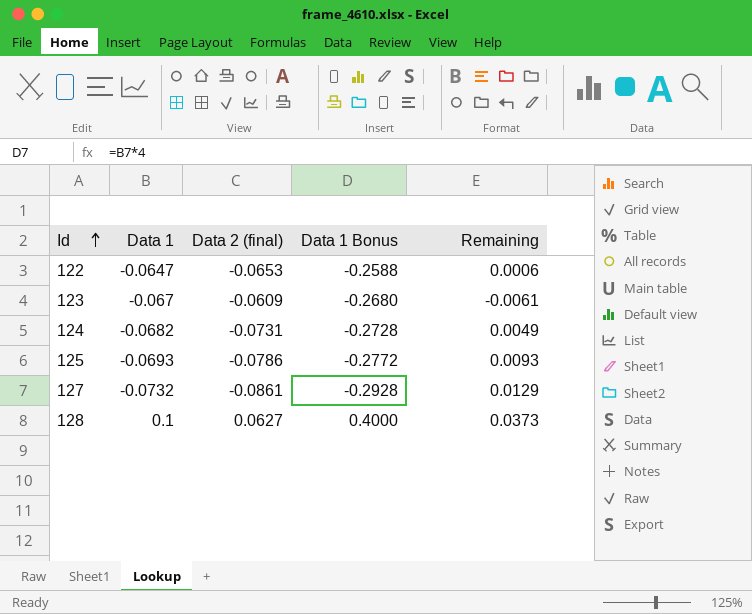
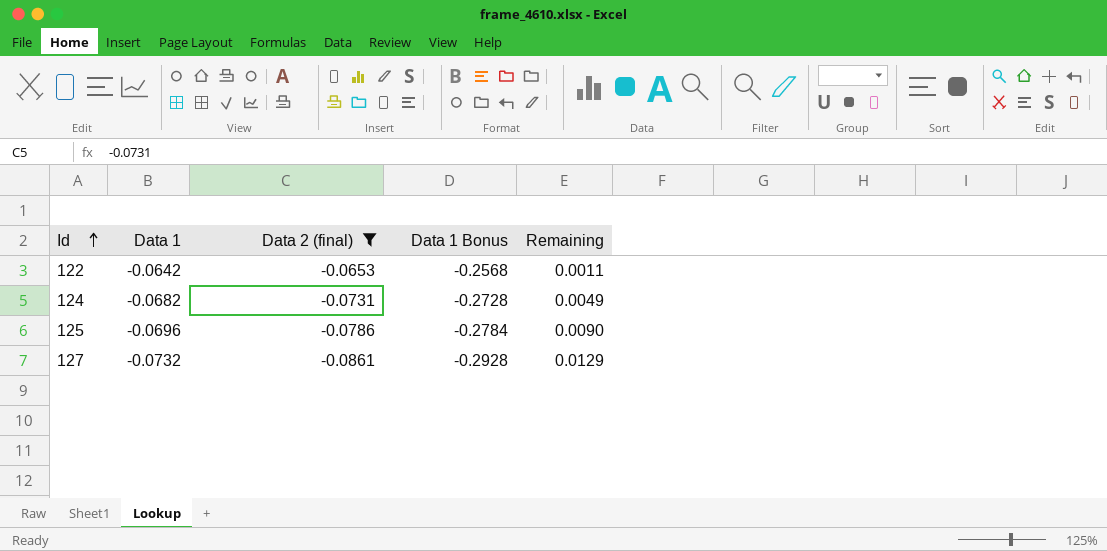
filter: none -> Data 2 (final) <= -0.0653
122 | Data 1: -0.0647 -> -0.0642
122 | Data 1 Bonus: -0.2588 -> -0.2568
122 | Remaining: 0.0006 -> 0.0011
125 | Data 1: -0.0693 -> -0.0696
125 | Data 1 Bonus: -0.2772 -> -0.2784
125 | Remaining: 0.0093 -> 0.0090

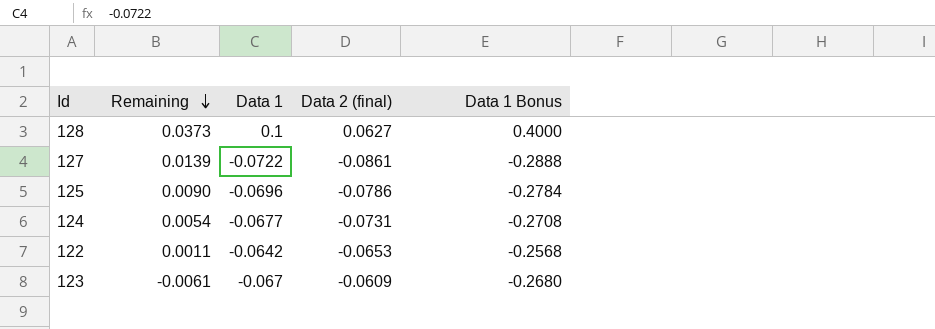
filter: Data 2 (final) <= -0.0653 -> none
row order: Id ascending -> Remaining descending
column Remaining | position: 5 -> 2
127 | Remaining: 0.0129 -> 0.0139
127 | Data 1: -0.0732 -> -0.0722
127 | Data 1 Bonus: -0.2928 -> -0.2888
124 | Remaining: 0.0049 -> 0.0054
124 | Data 1: -0.0682 -> -0.0677
124 | Data 1 Bonus: -0.2728 -> -0.2708

